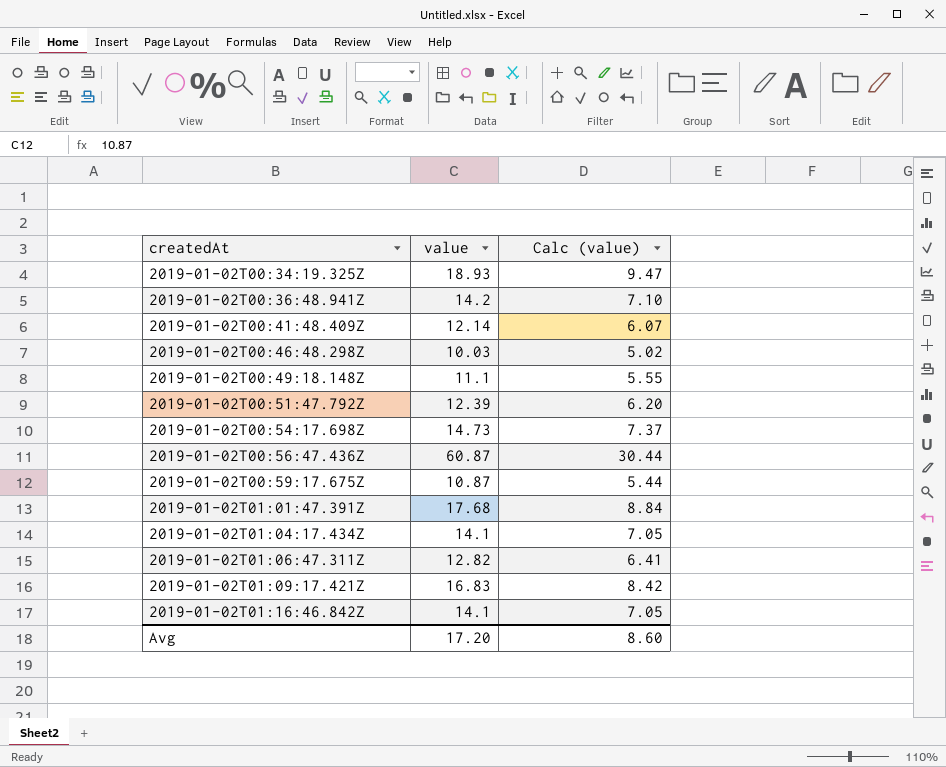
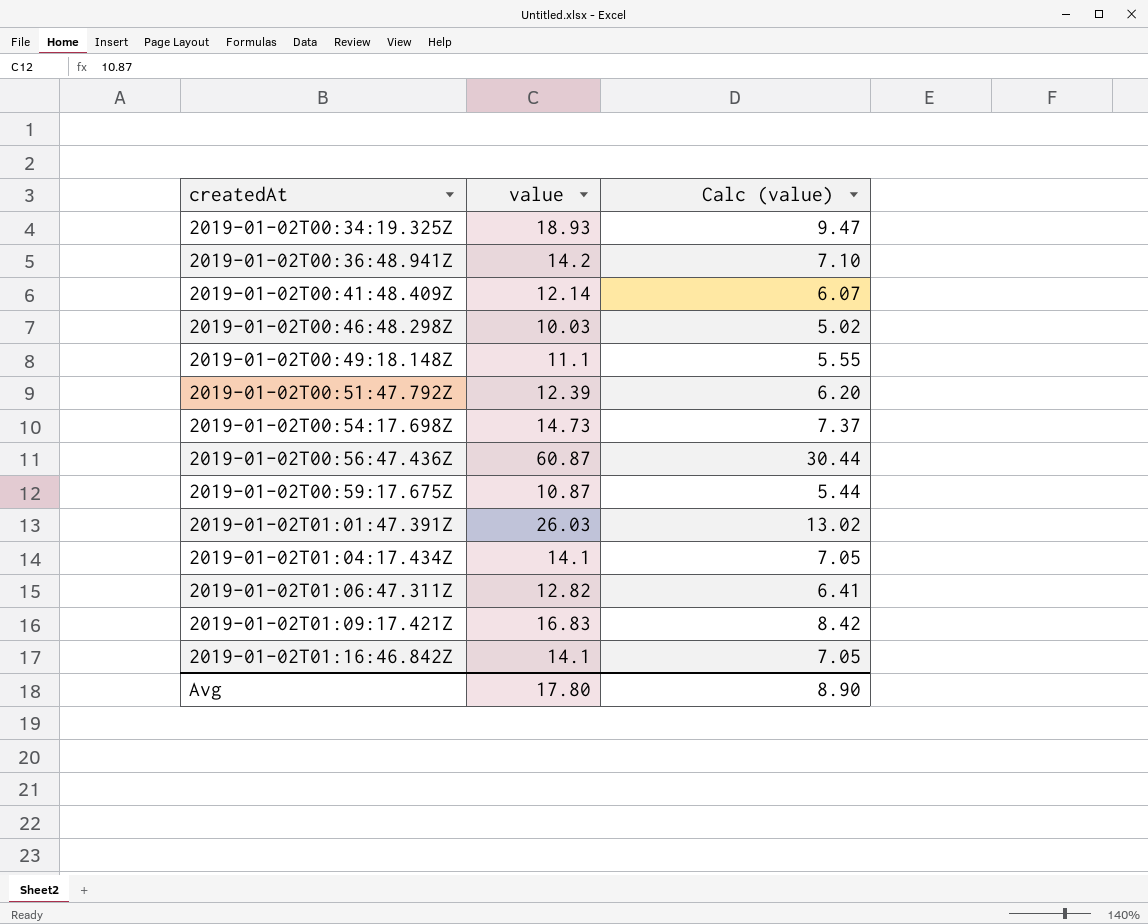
2019-01-02T01:01:47.391Z | value: 17.68 -> 26.03
2019-01-02T01:01:47.391Z | Calc (value): 8.84 -> 13.02
Avg | value: 17.20 -> 17.80
Avg | Calc (value): 8.60 -> 8.90

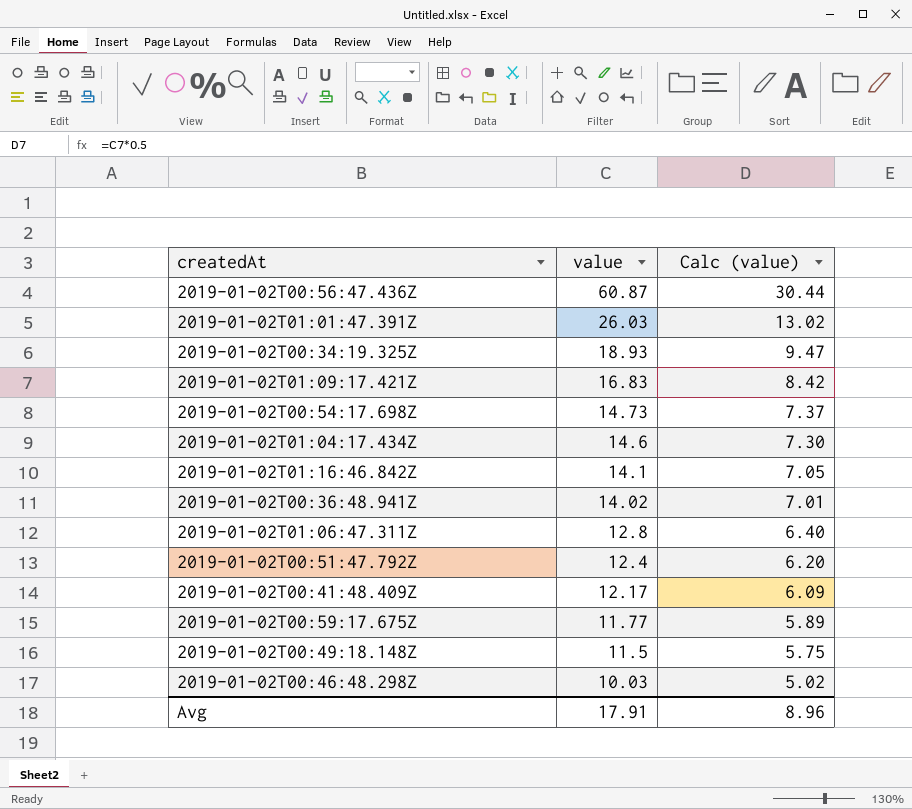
row order: createdAt ascending -> value descending
2019-01-02T01:04:17.434Z | value: 14.1 -> 14.6
2019-01-02T01:04:17.434Z | Calc (value): 7.05 -> 7.30
2019-01-02T00:36:48.941Z | value: 14.2 -> 14.02
2019-01-02T00:36:48.941Z | Calc (value): 7.10 -> 7.01
2019-01-02T01:06:47.311Z | value: 12.82 -> 12.8
2019-01-02T01:06:47.311Z | Calc (value): 6.41 -> 6.40
2019-01-02T00:51:47.792Z | value: 12.39 -> 12.4
2019-01-02T00:41:48.409Z | value: 12.14 -> 12.17
2019-01-02T00:41:48.409Z | Calc (value): 6.07 -> 6.09
2019-01-02T00:59:17.675Z | value: 10.87 -> 11.77
2019-01-02T00:59:17.675Z | Calc (value): 5.44 -> 5.89
2019-01-02T00:49:18.148Z | value: 11.1 -> 11.5
2019-01-02T00:49:18.148Z | Calc (value): 5.55 -> 5.75
Avg | value: 17.80 -> 17.91
Avg | Calc (value): 8.90 -> 8.96

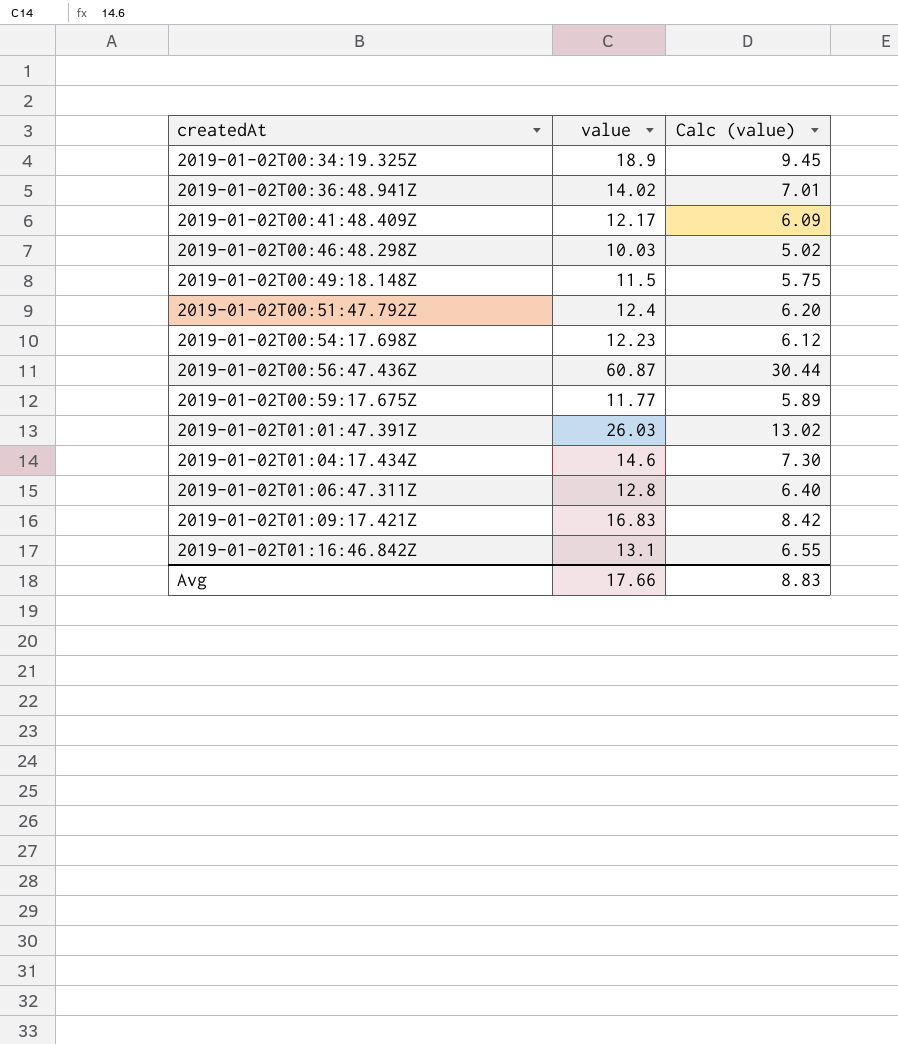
row order: value descending -> createdAt ascending
2019-01-02T00:34:19.325Z | value: 18.93 -> 18.9
2019-01-02T00:34:19.325Z | Calc (value): 9.47 -> 9.45
2019-01-02T00:54:17.698Z | value: 14.73 -> 12.23
2019-01-02T00:54:17.698Z | Calc (value): 7.37 -> 6.12
2019-01-02T01:16:46.842Z | value: 14.1 -> 13.1
2019-01-02T01:16:46.842Z | Calc (value): 7.05 -> 6.55
Avg | value: 17.91 -> 17.66
Avg | Calc (value): 8.96 -> 8.83

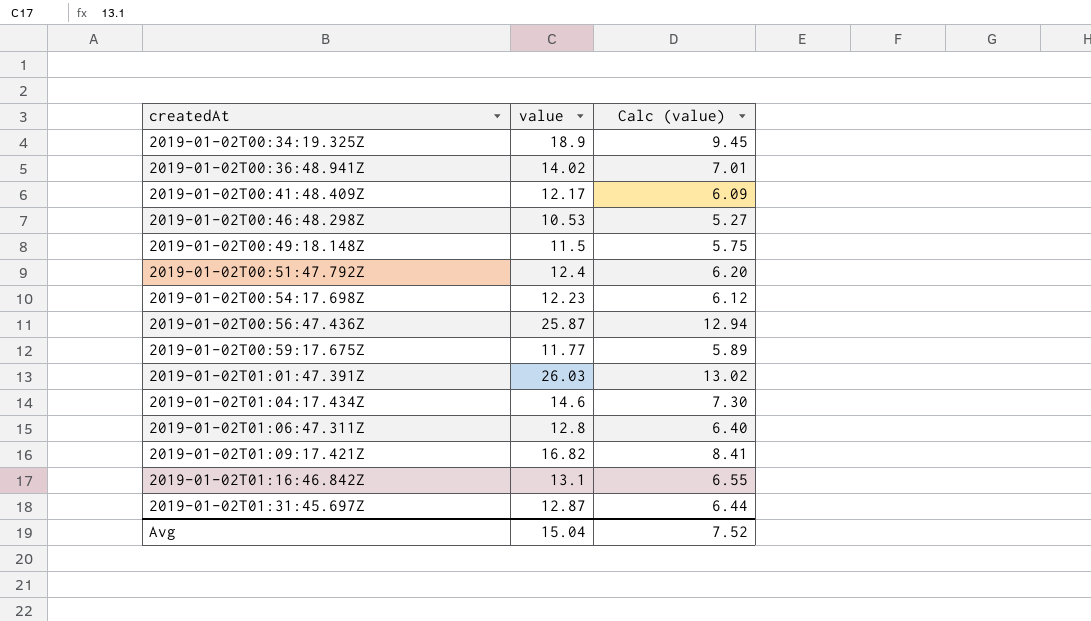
2019-01-02T00:46:48.298Z | value: 10.03 -> 10.53
2019-01-02T00:46:48.298Z | Calc (value): 5.02 -> 5.27
2019-01-02T00:56:47.436Z | value: 60.87 -> 25.87
2019-01-02T00:56:47.436Z | Calc (value): 30.44 -> 12.94
2019-01-02T01:09:17.421Z | value: 16.83 -> 16.82
2019-01-02T01:09:17.421Z | Calc (value): 8.42 -> 8.41
row 2019-01-02T01:31:45.697Z: none -> 12.87 | 6.44
Avg | value: 17.66 -> 15.04
Avg | Calc (value): 8.83 -> 7.52

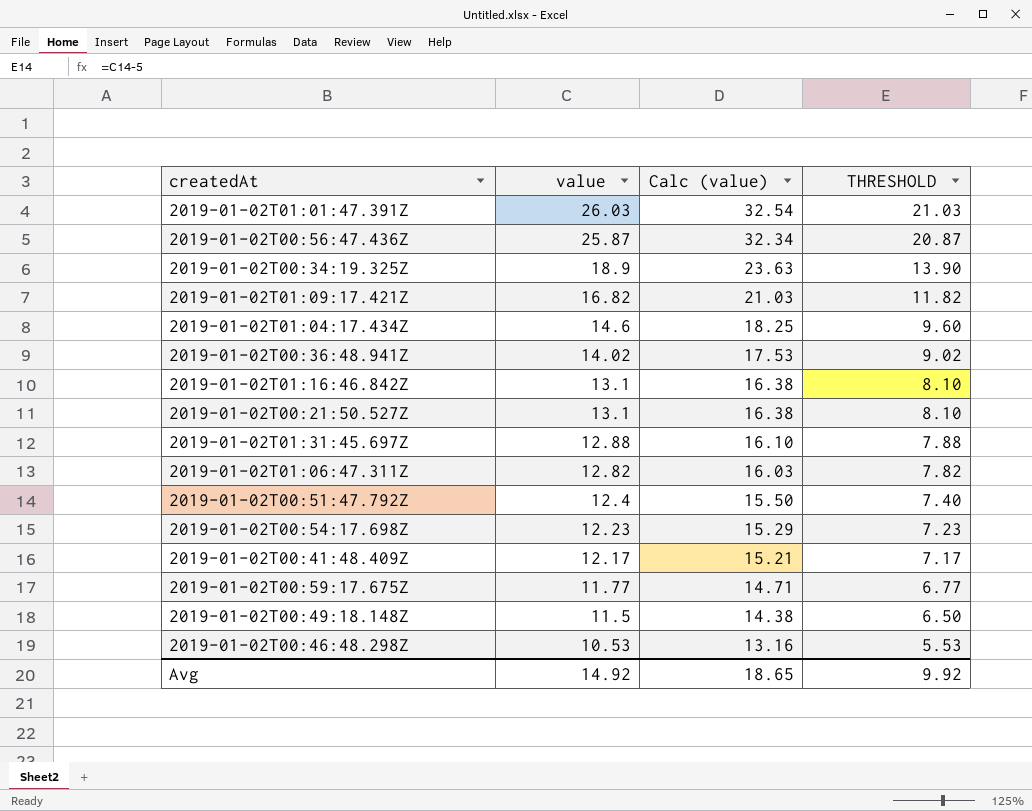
row order: createdAt ascending -> value descending
column Calc (value) | formula: [value] * 0.5 -> [value] * 1.25
column THRESHOLD | formula: none -> [value] - 5
row 2019-01-02T00:21:50.527Z: none -> 13.1 | 16.38 | 8.10
2019-01-02T01:31:45.697Z | value: 12.87 -> 12.88
2019-01-02T01:06:47.311Z | value: 12.8 -> 12.82
Avg | value: 15.04 -> 14.92
Avg | Calc (value): 7.52 -> 18.65

